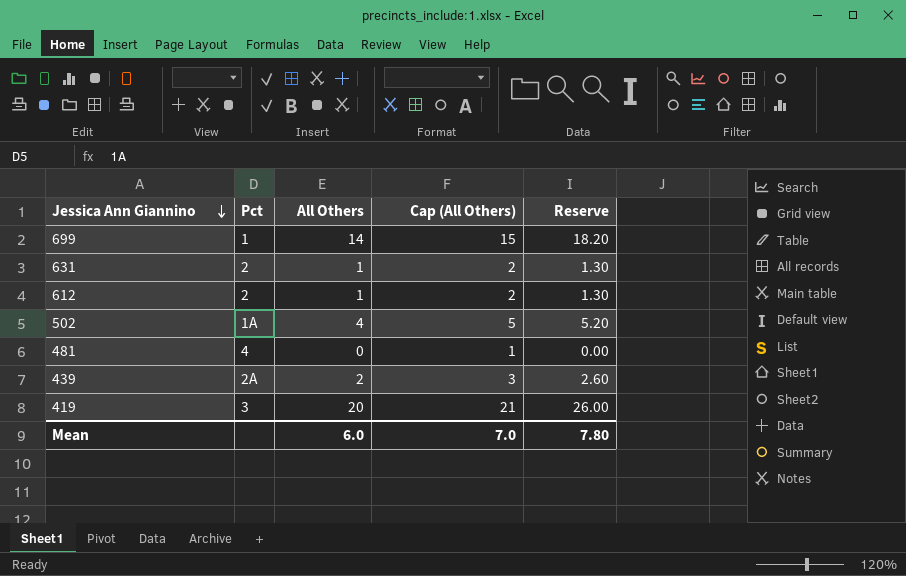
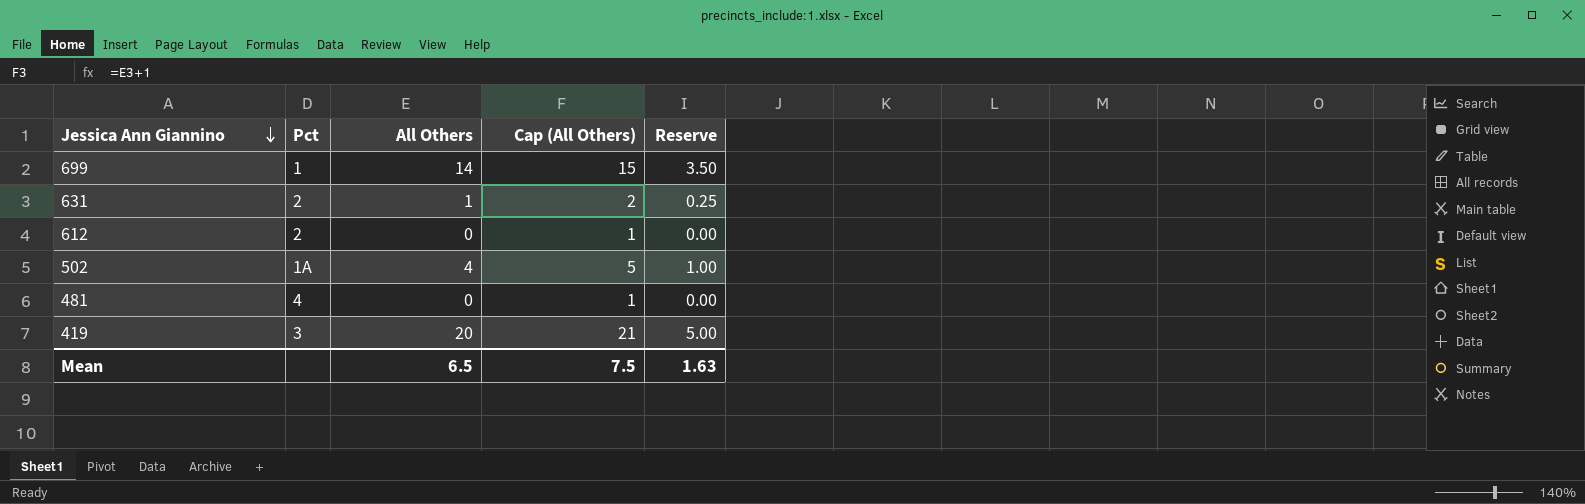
column Reserve | formula: [All Others] * 1.3 -> [All Others] * 0.25
row 439: 2A | 2 | 3 | 2.60 -> none
612 | All Others: 1 -> 0
612 | Cap (All Others): 2 -> 1
Mean | All Others: 6.0 -> 6.5
Mean | Cap (All Others): 7.0 -> 7.5
Mean | Reserve: 7.80 -> 1.63

